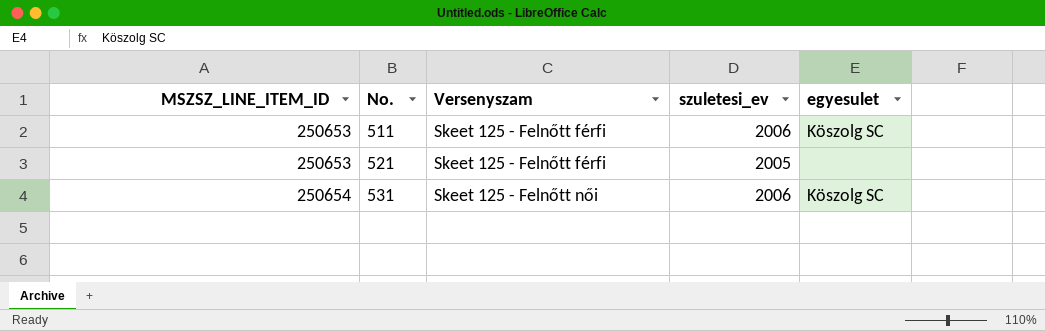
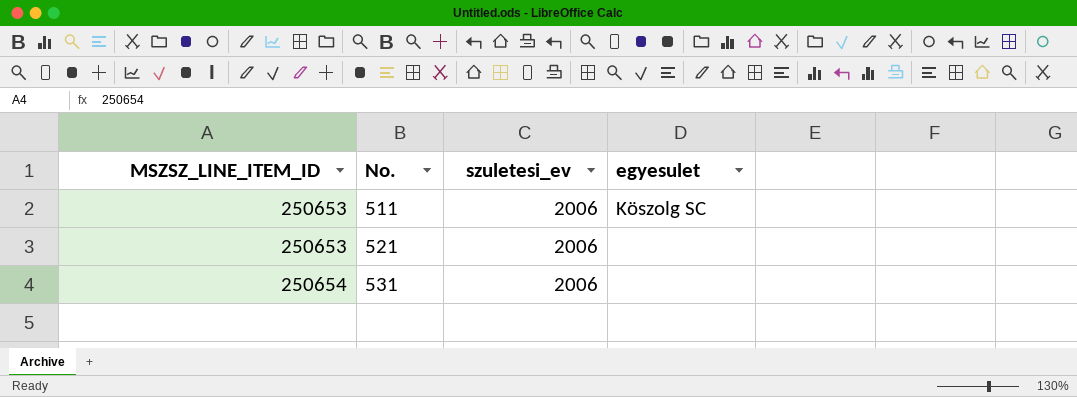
column Versenyszam | position: 3 -> none
521 | szuletesi_ev: 2005 -> 2006
531 | egyesulet: Köszolg SC -> none

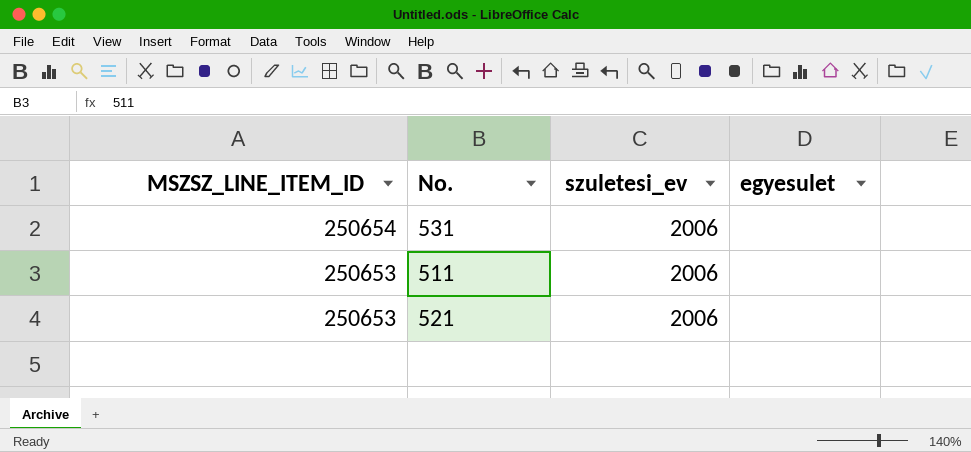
row order: MSZSZ_LINE_ITEM_ID ascending -> MSZSZ_LINE_ITEM_ID descending
511 | egyesulet: Köszolg SC -> none

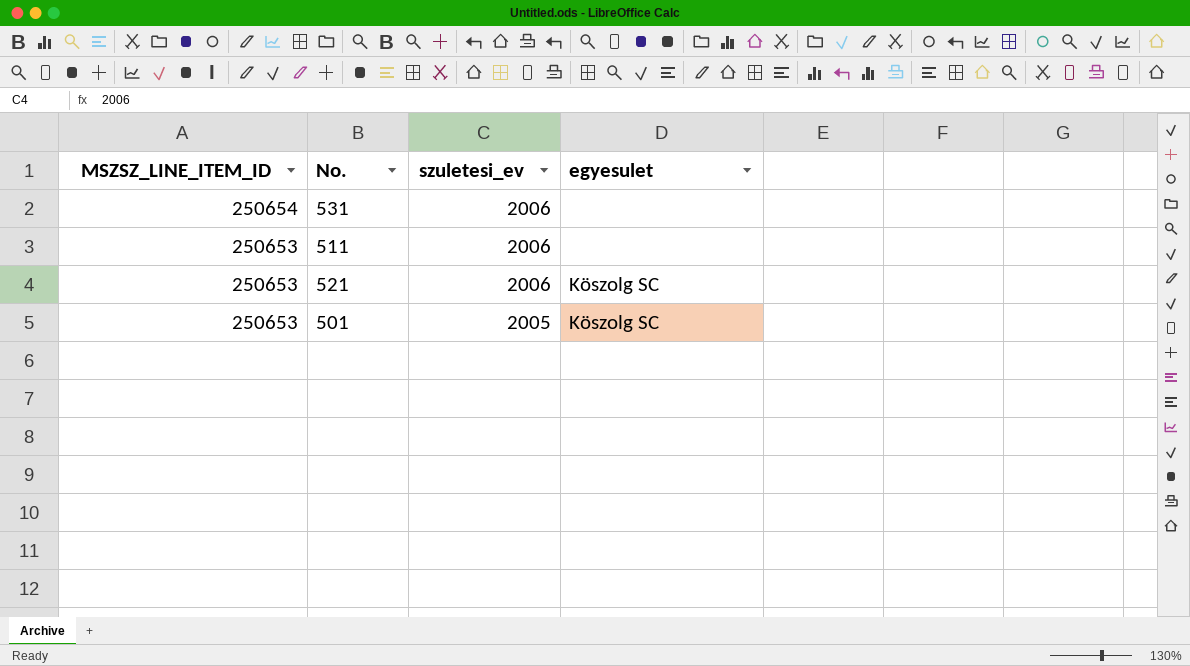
521 | egyesulet: none -> Köszolg SC
row 501: none -> 250653 | 2005 | Köszolg SC

